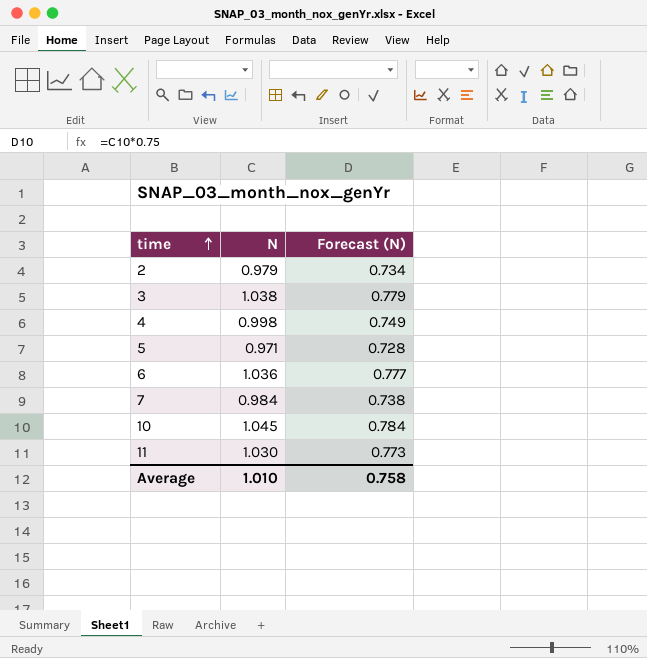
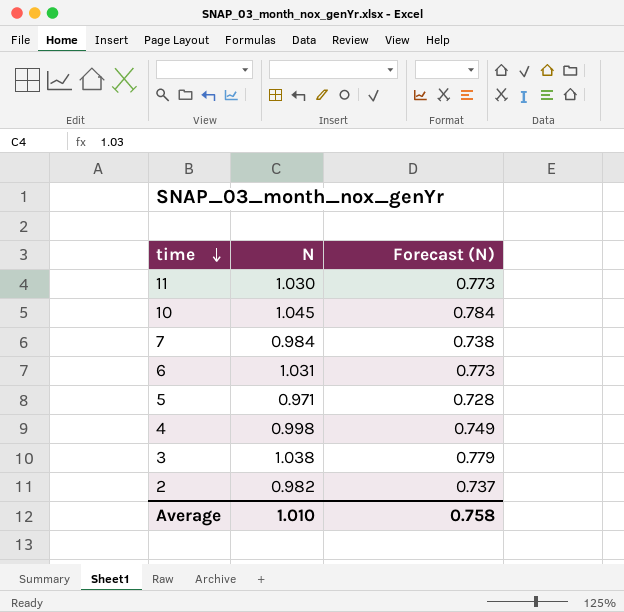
row order: time ascending -> time descending
6 | N: 1.036 -> 1.031
6 | Forecast (N): 0.777 -> 0.773
2 | N: 0.979 -> 0.982
2 | Forecast (N): 0.734 -> 0.737

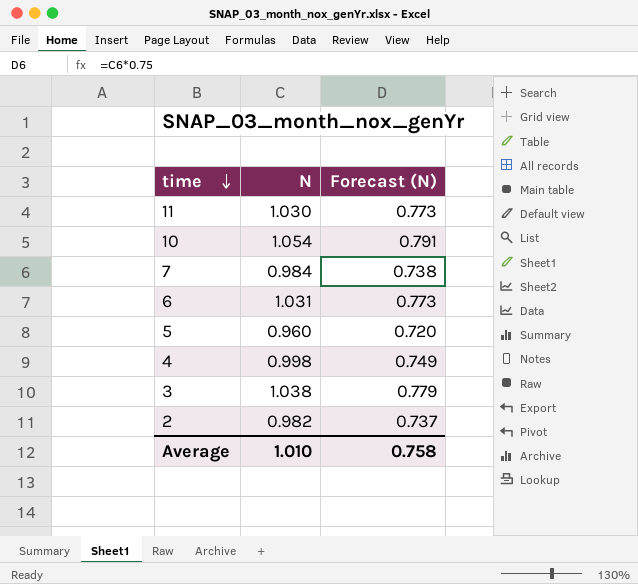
10 | N: 1.045 -> 1.054
10 | Forecast (N): 0.784 -> 0.791
5 | N: 0.971 -> 0.960
5 | Forecast (N): 0.728 -> 0.720

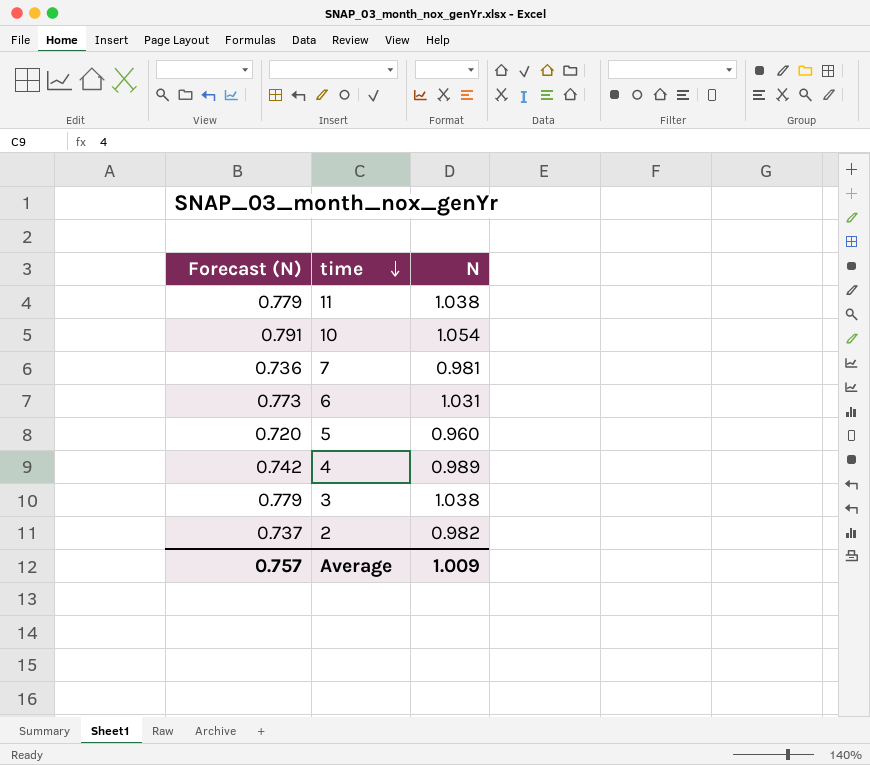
column Forecast (N) | position: 3 -> 1
11 | Forecast (N): 0.773 -> 0.779
11 | N: 1.030 -> 1.038
7 | Forecast (N): 0.738 -> 0.736
7 | N: 0.984 -> 0.981
4 | Forecast (N): 0.749 -> 0.742
4 | N: 0.998 -> 0.989
Average | Forecast (N): 0.758 -> 0.757
Average | N: 1.010 -> 1.009

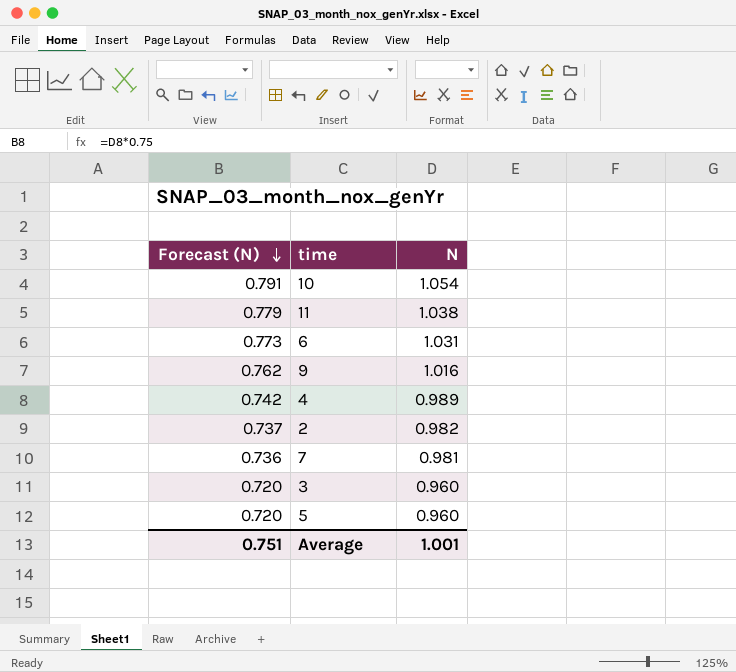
row order: time descending -> Forecast (N) descending
row 9: none -> 0.762 | 1.016
3 | Forecast (N): 0.779 -> 0.720
3 | N: 1.038 -> 0.960
Average | Forecast (N): 0.757 -> 0.751
Average | N: 1.009 -> 1.001

